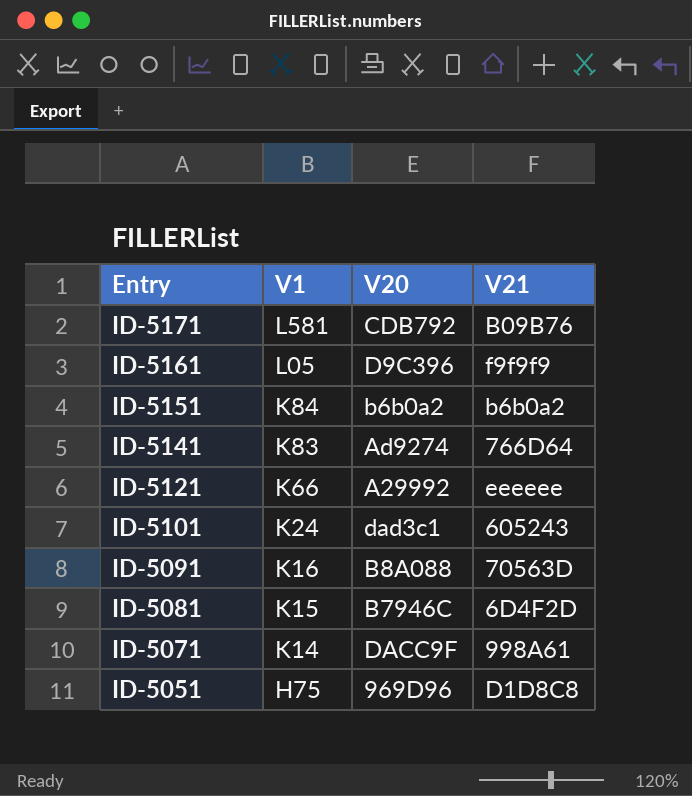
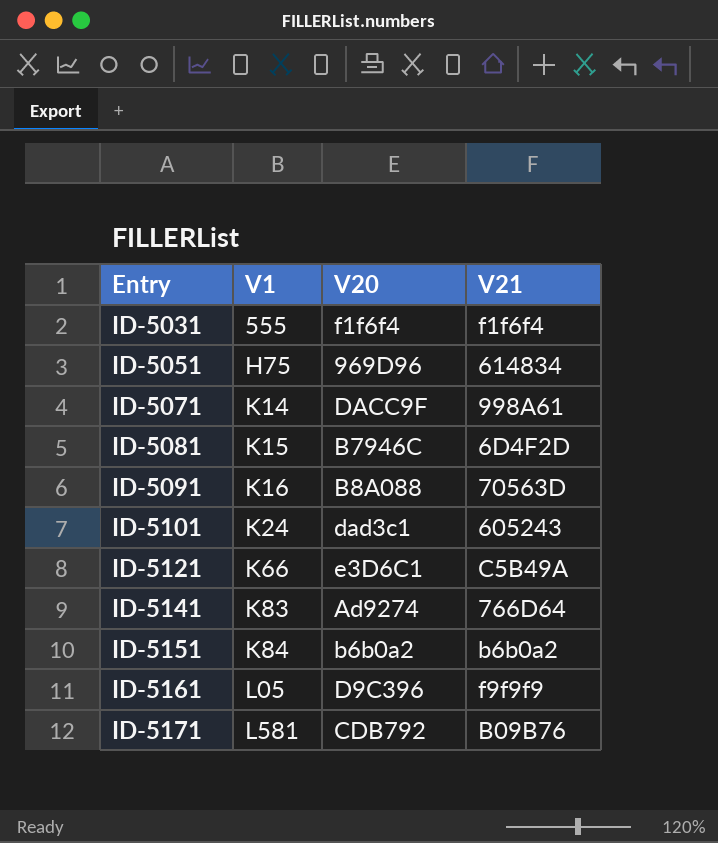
row order: Entry descending -> Entry ascending
row ID-5031: none -> 555 | f1f6f4 | f1f6f4
ID-5051 | V21: D1D8C8 -> 614834
ID-5121 | V20: A29992 -> e3D6C1
ID-5121 | V21: eeeeee -> C5B49A

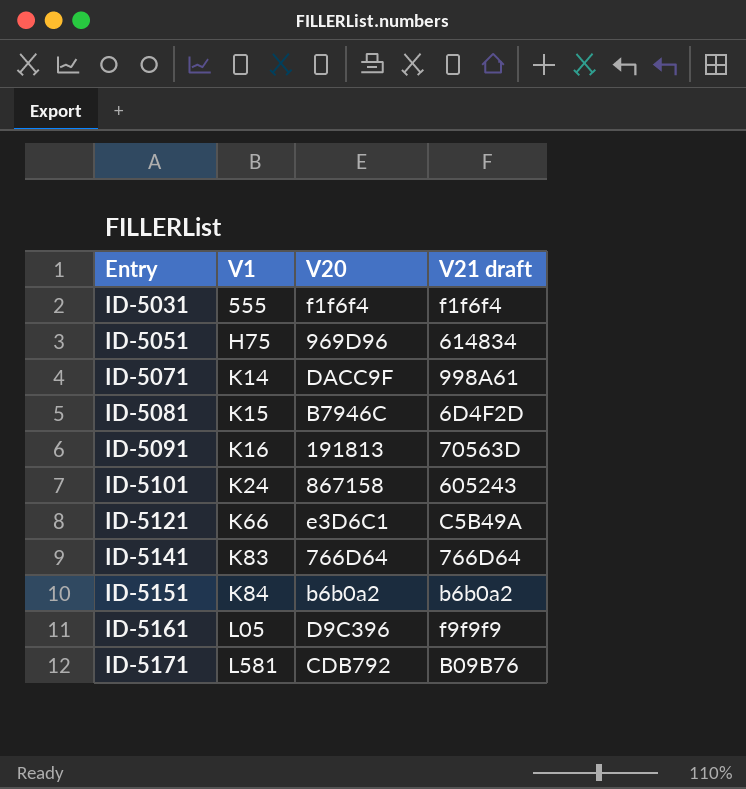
column name: V21 -> V21 draft
ID-5091 | V20: B8A088 -> 191813
ID-5101 | V20: dad3c1 -> 867158
ID-5141 | V20: Ad9274 -> 766D64

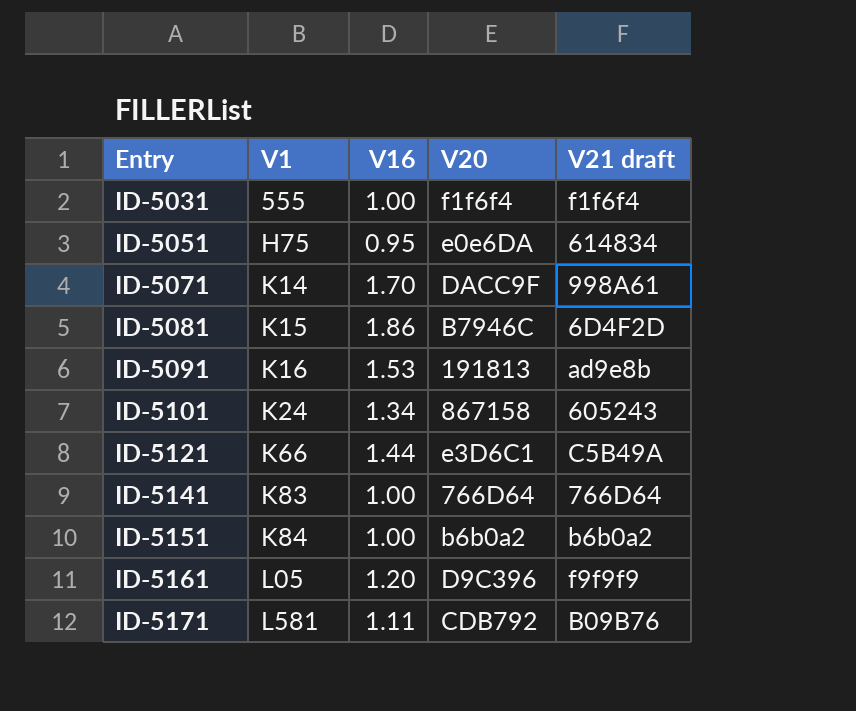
column V16 | position: none -> 3
ID-5051 | V20: 969D96 -> e0e6DA
ID-5091 | V21 draft: 70563D -> ad9e8b

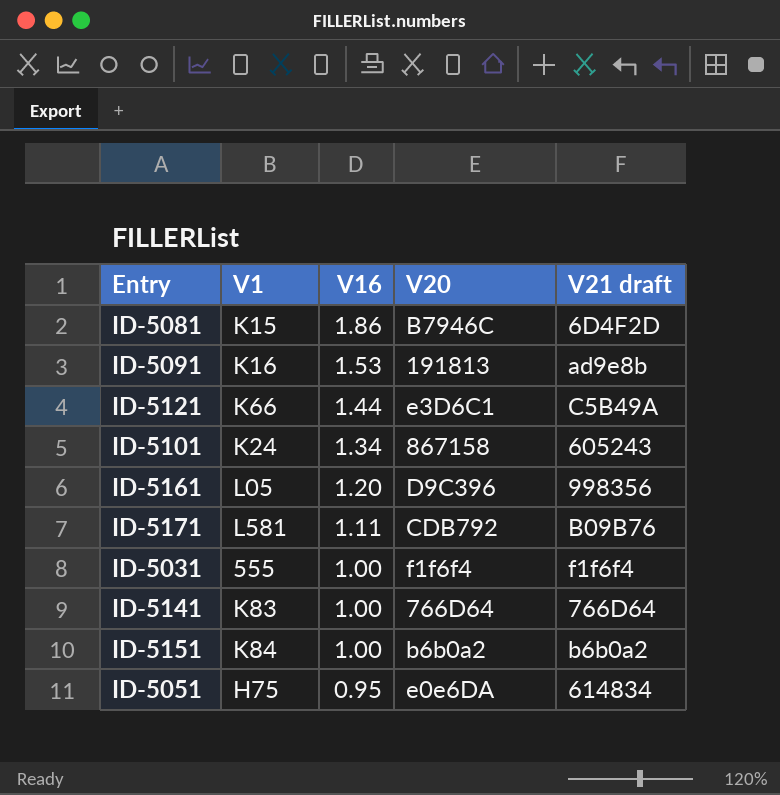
row order: Entry ascending -> V16 descending
row ID-5071: K14 | 1.70 | DACC9F | 998A61 -> none
ID-5161 | V21 draft: f9f9f9 -> 998356

